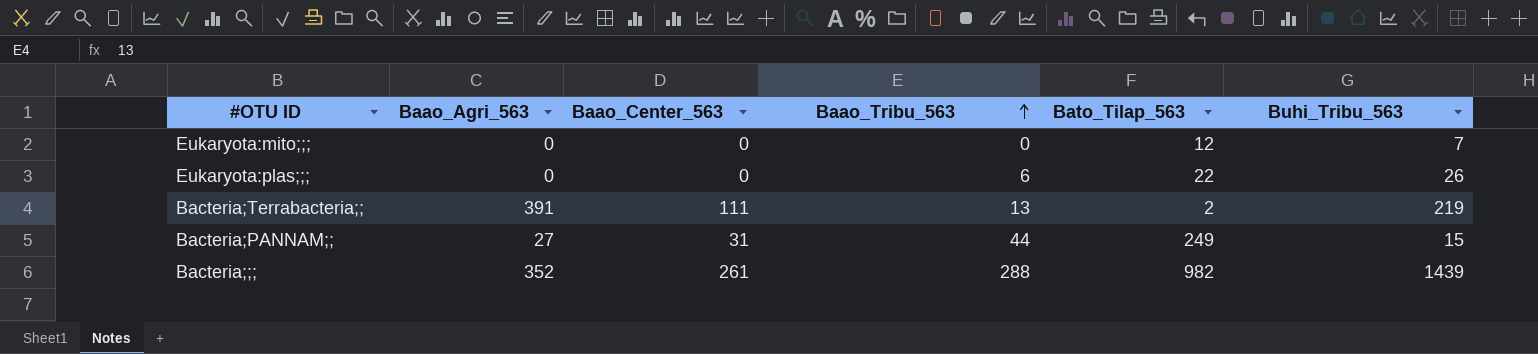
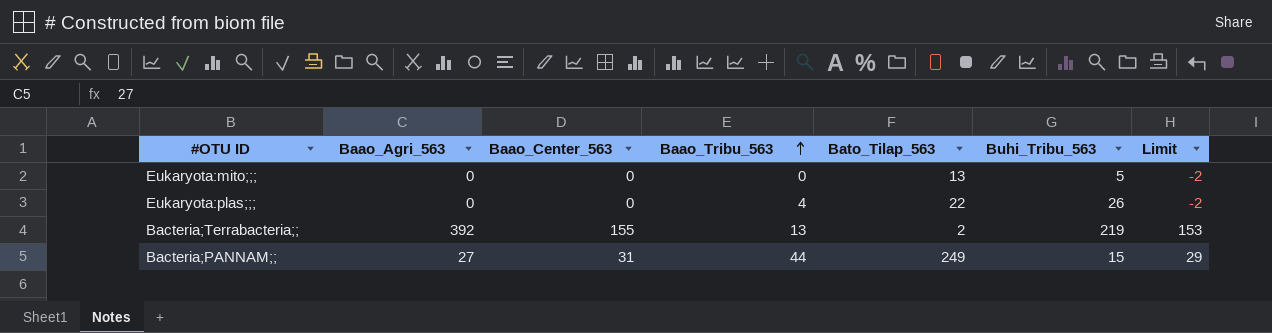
column Limit | formula: none -> [Baao_Center_563] - 2
row Bacteria;;;: 352 | 261 | 288 | 982 | 1439 -> none
Eukaryota:mito;;; | Bato_Tilap_563: 12 -> 13
Eukaryota:mito;;; | Buhi_Tribu_563: 7 -> 5
Eukaryota:plas;;; | Baao_Tribu_563: 6 -> 4
Bacteria;Terrabacteria;; | Baao_Agri_563: 391 -> 392
Bacteria;Terrabacteria;; | Baao_Center_563: 111 -> 155

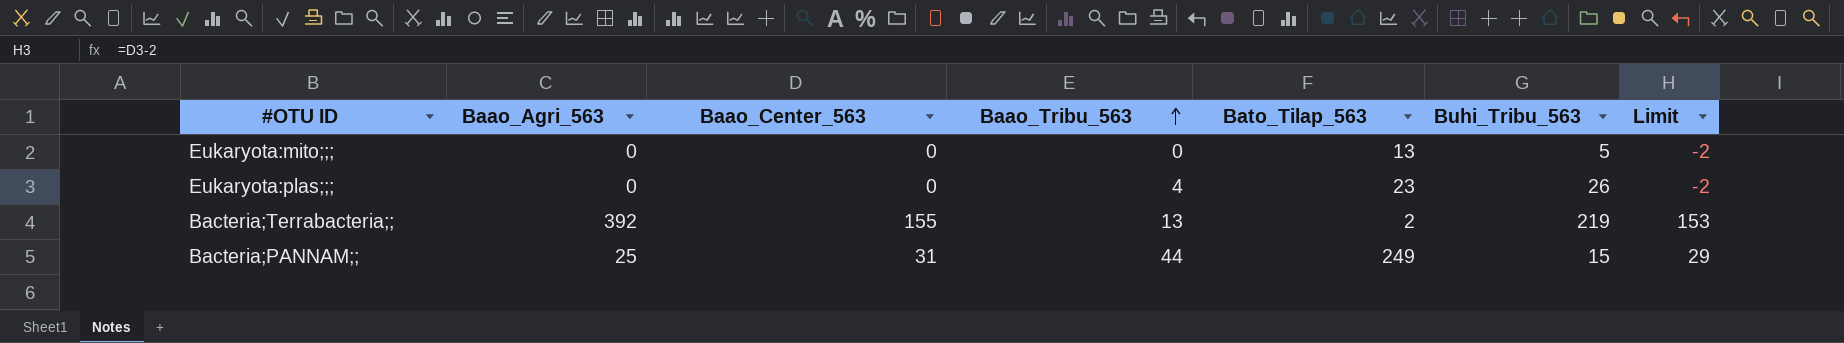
Eukaryota:plas;;; | Bato_Tilap_563: 22 -> 23
Bacteria;PANNAM;; | Baao_Agri_563: 27 -> 25

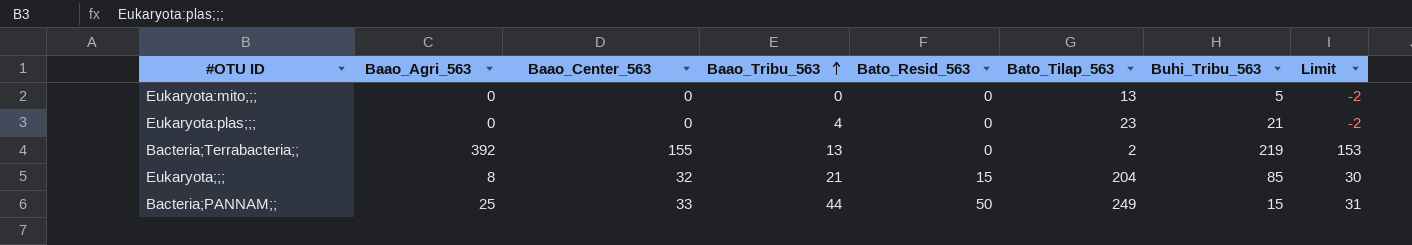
column Bato_Resid_563 | position: none -> 5
Eukaryota:plas;;; | Buhi_Tribu_563: 26 -> 21
row Eukaryota;;;: none -> 8 | 32 | 21 | 15 | 204 | 85 | 30
Bacteria;PANNAM;; | Baao_Center_563: 31 -> 33
Bacteria;PANNAM;; | Limit: 29 -> 31

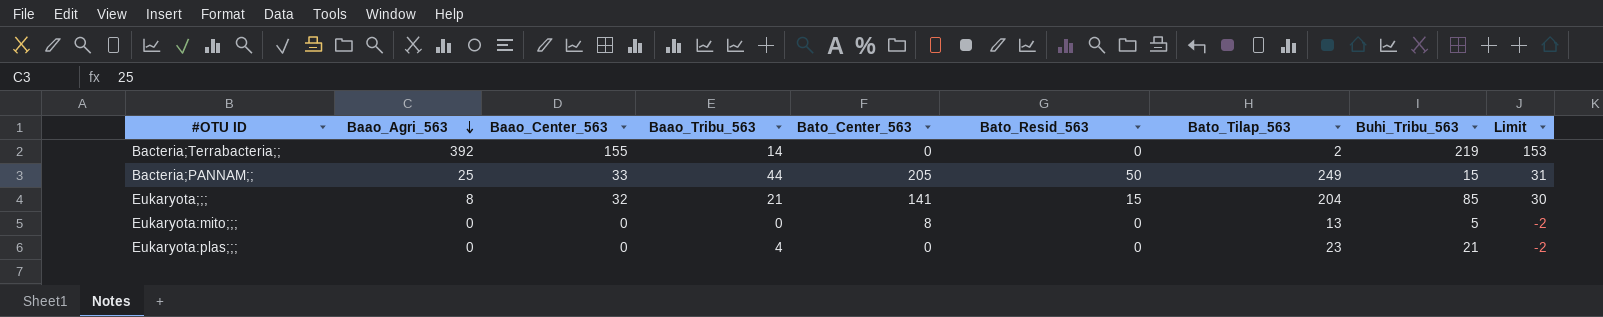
row order: Baao_Tribu_563 ascending -> Baao_Agri_563 descending
column Bato_Center_563 | position: none -> 5
Bacteria;Terrabacteria;; | Baao_Tribu_563: 13 -> 14

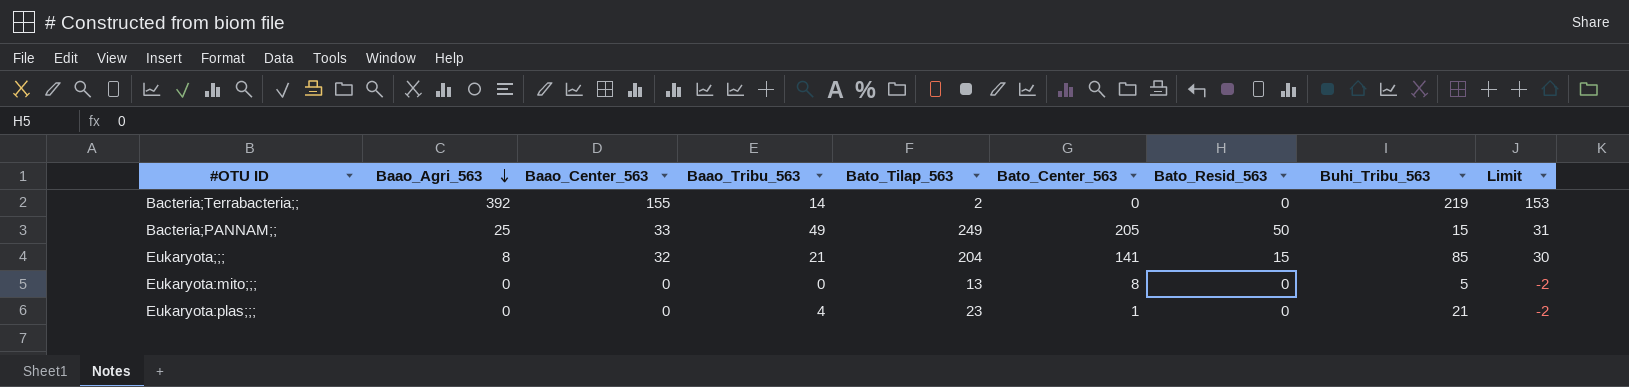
column Bato_Tilap_563 | position: 7 -> 5
Bacteria;PANNAM;; | Baao_Tribu_563: 44 -> 49
Eukaryota:plas;;; | Bato_Center_563: 0 -> 1

